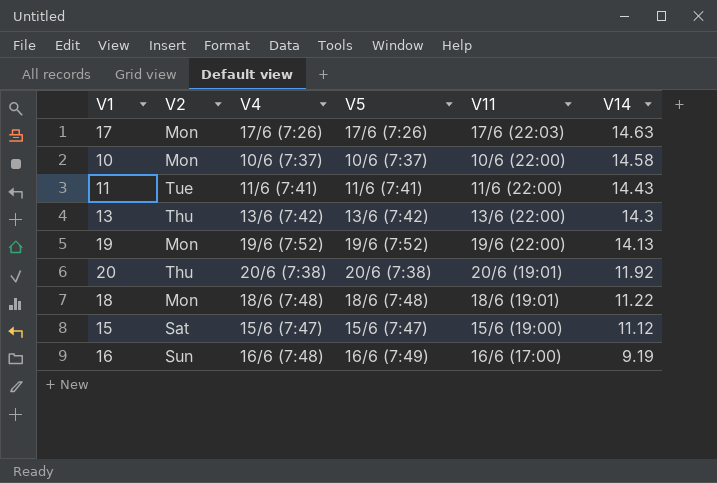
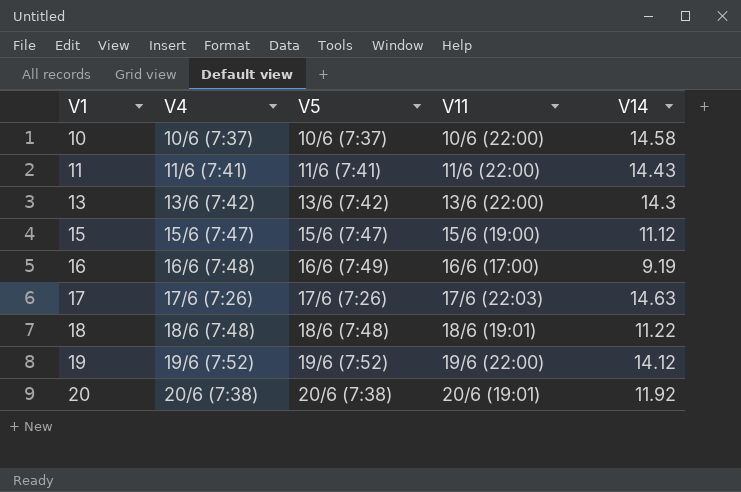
row order: V14 descending -> V1 ascending
column V2 | position: 2 -> none
19 | V14: 14.13 -> 14.12

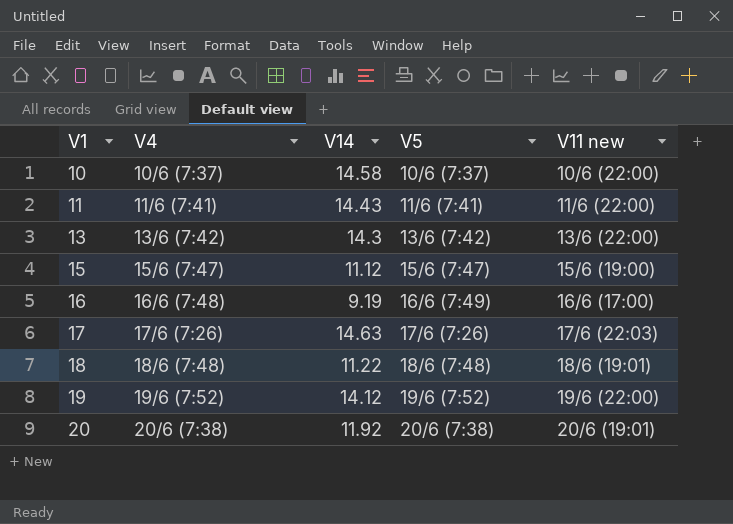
column V14 | position: 5 -> 3
column name: V11 -> V11 new

